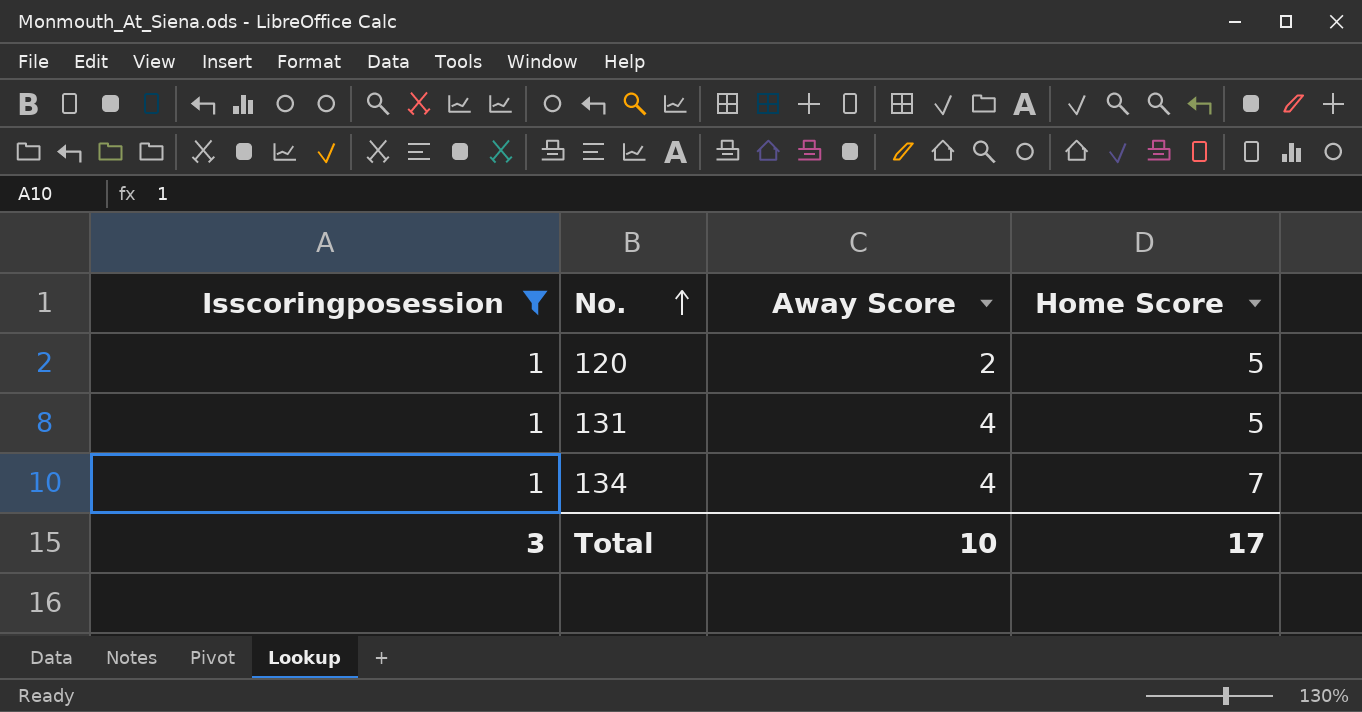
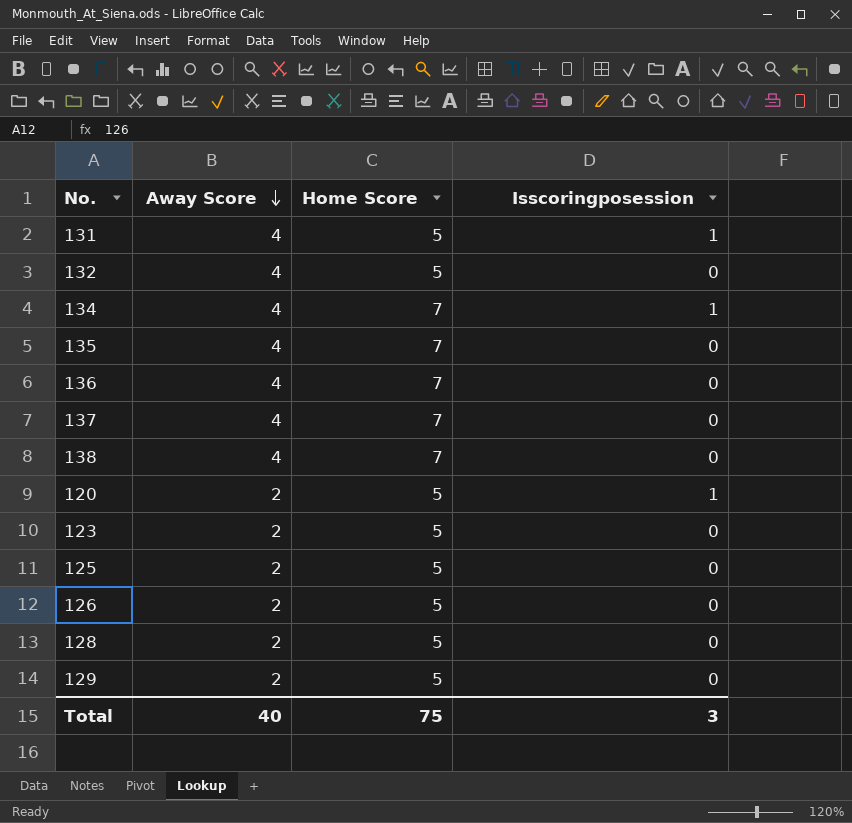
filter: Isscoringposession = 1 -> none
row order: No. ascending -> Away Score descending
column Isscoringposession | position: 1 -> 4
Total | Away Score: 10 -> 40
Total | Home Score: 17 -> 75

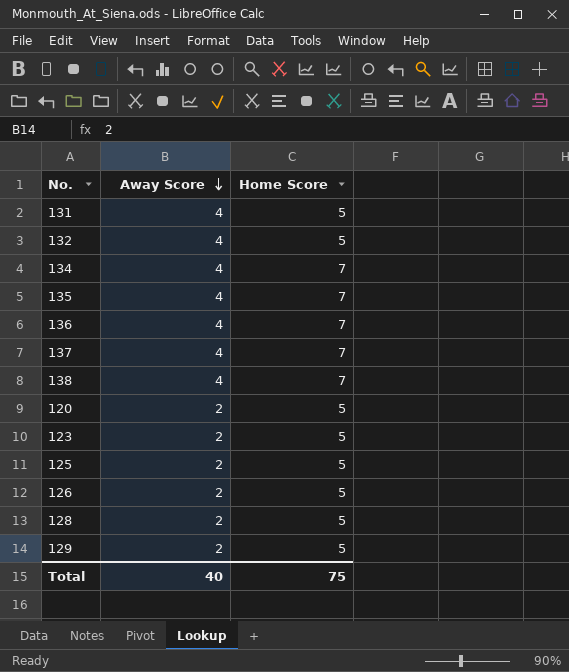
column Isscoringposession | position: 4 -> none

